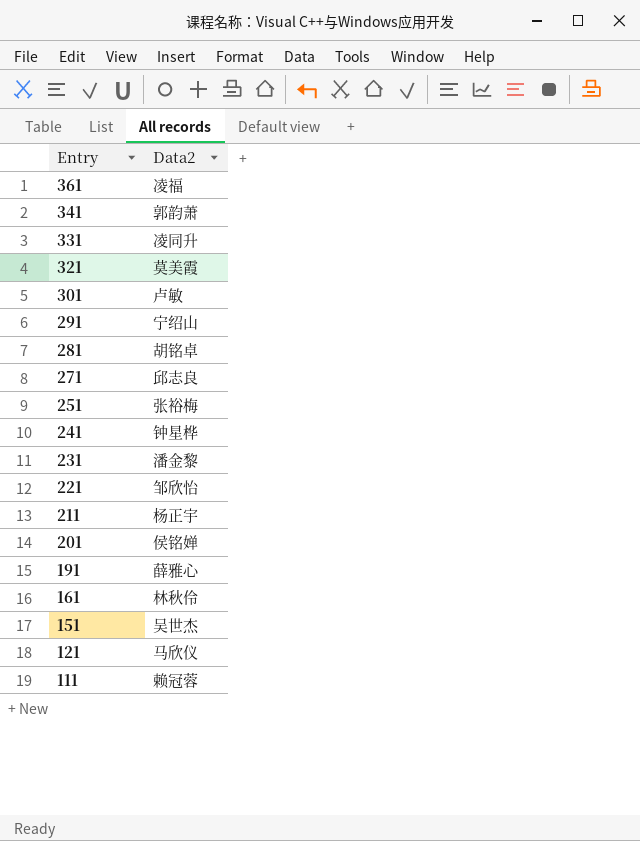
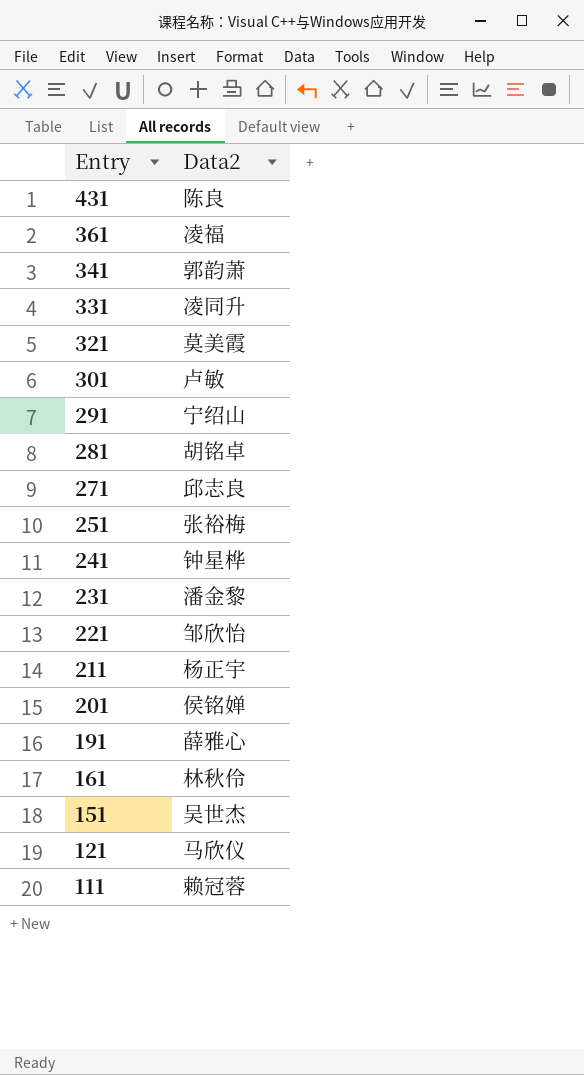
row 431: none -> 陈良

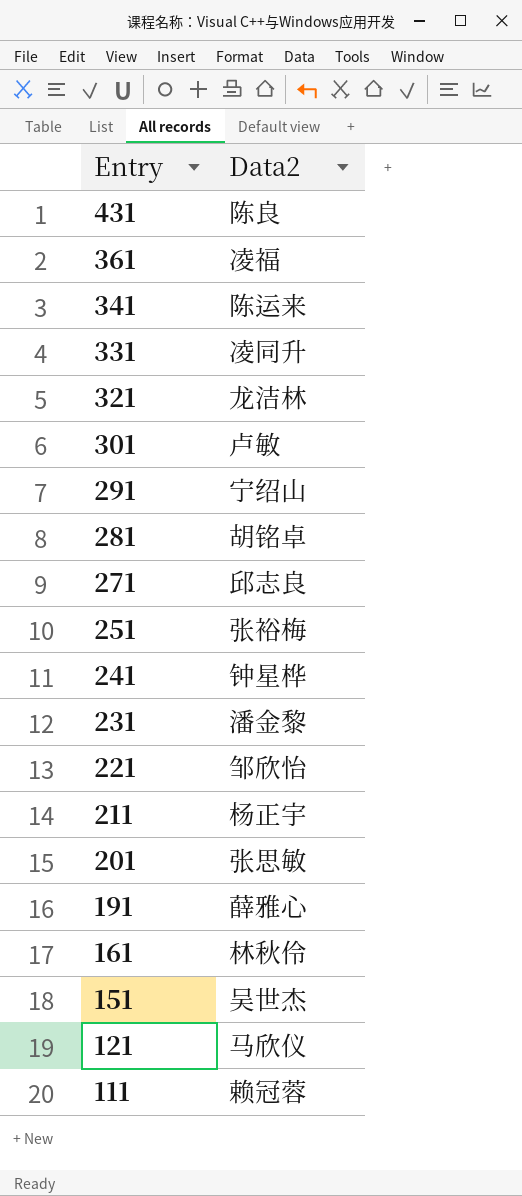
341 | Data2: 郭韵萧 -> 陈运来
321 | Data2: 莫美霞 -> 龙洁林
201 | Data2: 侯铭婵 -> 张思敏

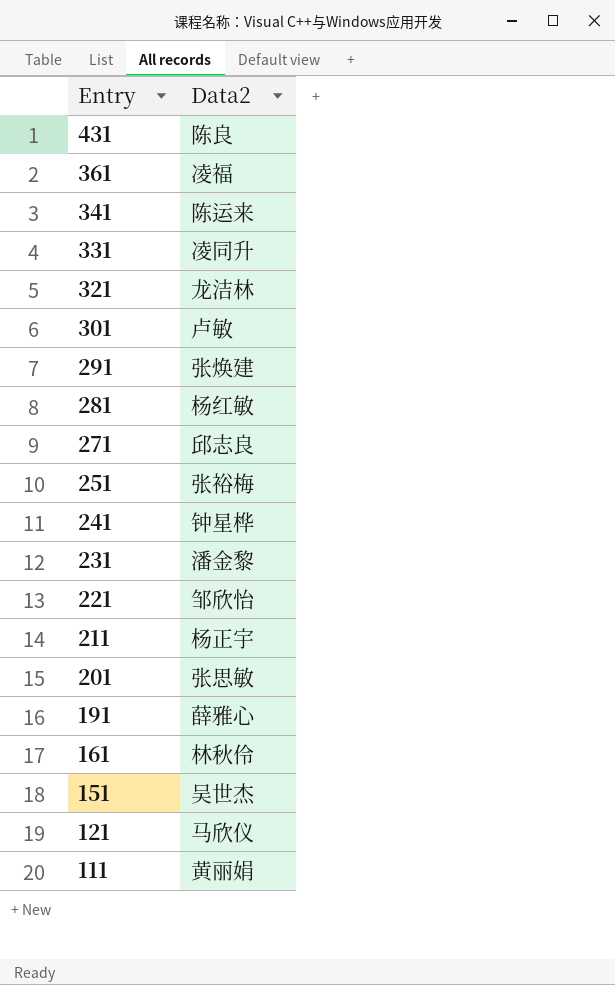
291 | Data2: 宁绍山 -> 张焕建
281 | Data2: 胡铭卓 -> 杨红敏
111 | Data2: 赖冠蓉 -> 黄丽娟

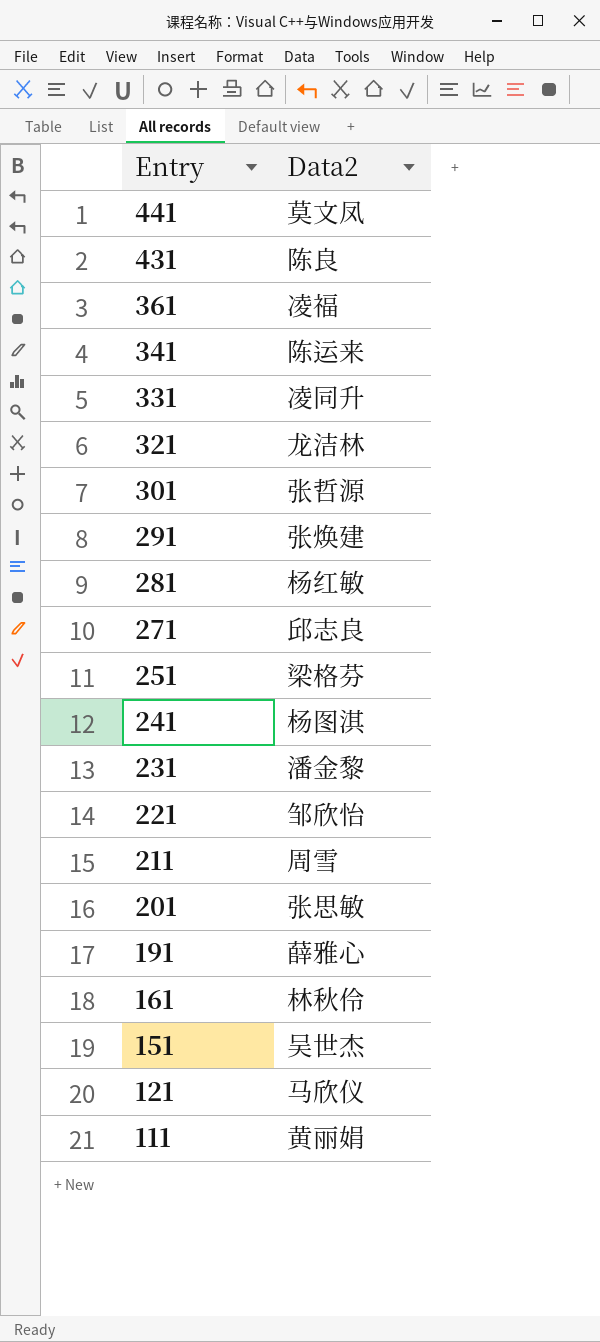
row 441: none -> 莫文凤
301 | Data2: 卢敏 -> 张哲源
251 | Data2: 张裕梅 -> 梁格芬
241 | Data2: 钟星桦 -> 杨图淇
211 | Data2: 杨正宇 -> 周雪

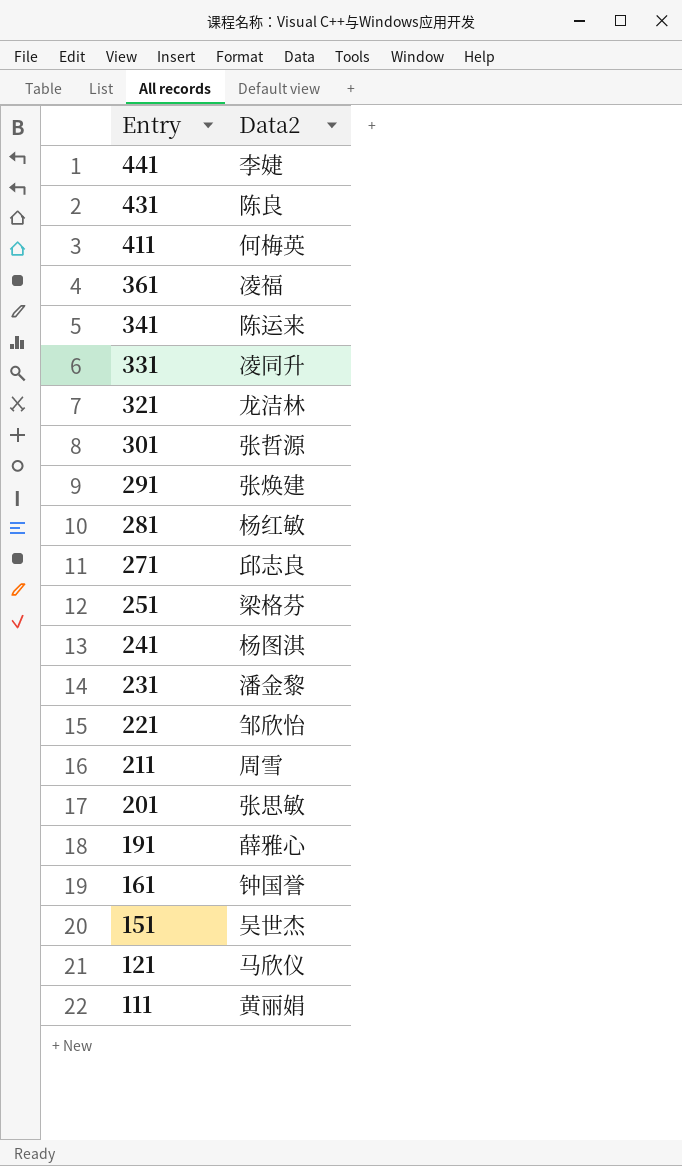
441 | Data2: 莫文凤 -> 李婕
row 411: none -> 何梅英
161 | Data2: 林秋伶 -> 钟国誉

